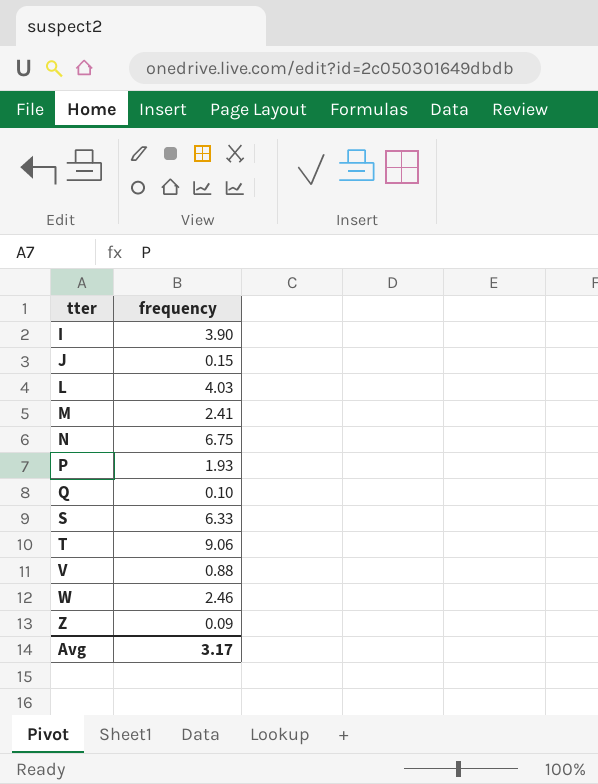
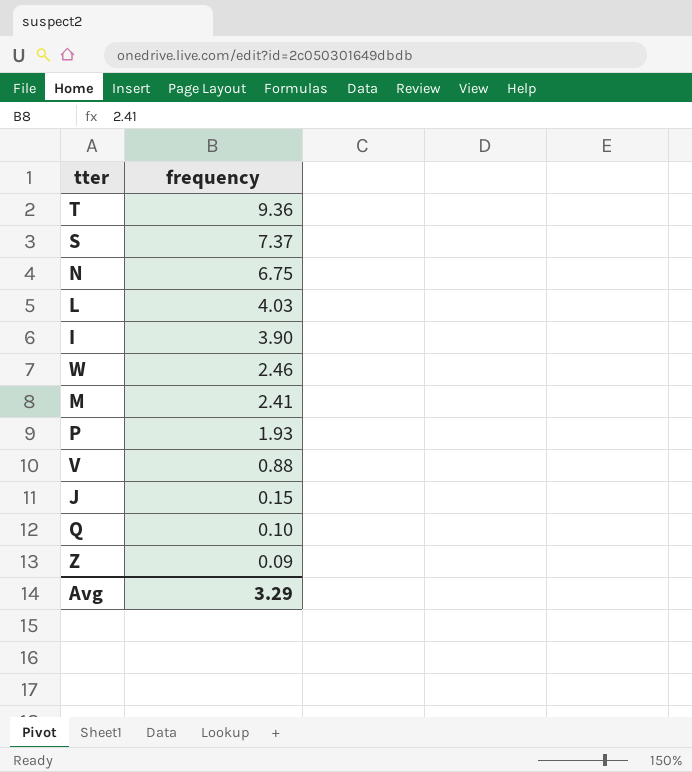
row order: tter ascending -> frequency descending
T | frequency: 9.06 -> 9.36
S | frequency: 6.33 -> 7.37
Avg | frequency: 3.17 -> 3.29

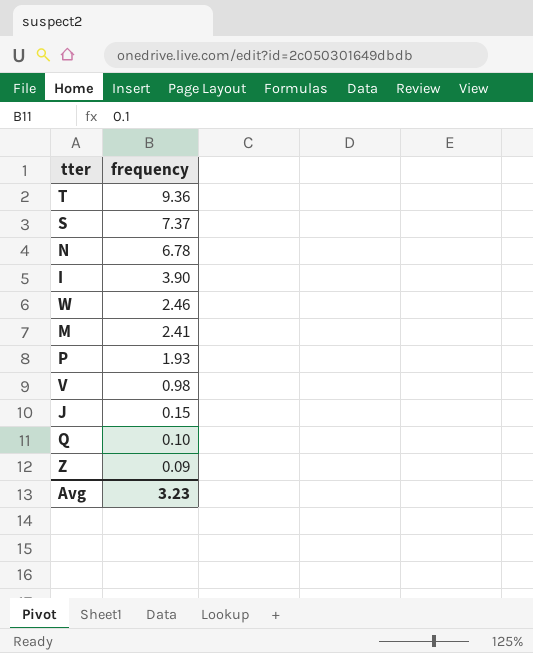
row L: 4.03 -> none
N | frequency: 6.75 -> 6.78
V | frequency: 0.88 -> 0.98
Avg | frequency: 3.29 -> 3.23

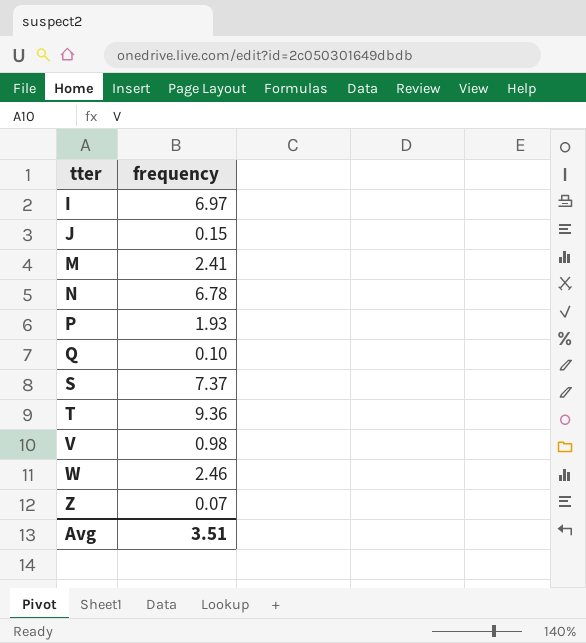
row order: frequency descending -> tter ascending
I | frequency: 3.90 -> 6.97
Z | frequency: 0.09 -> 0.07
Avg | frequency: 3.23 -> 3.51

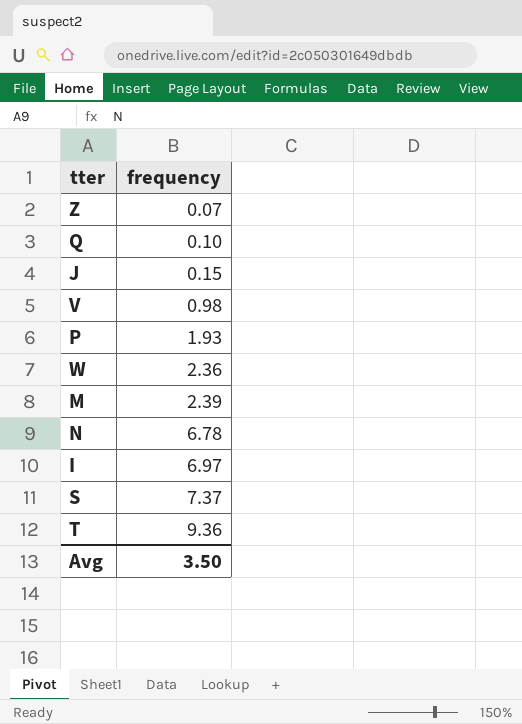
row order: tter ascending -> frequency ascending
W | frequency: 2.46 -> 2.36
M | frequency: 2.41 -> 2.39
Avg | frequency: 3.51 -> 3.50

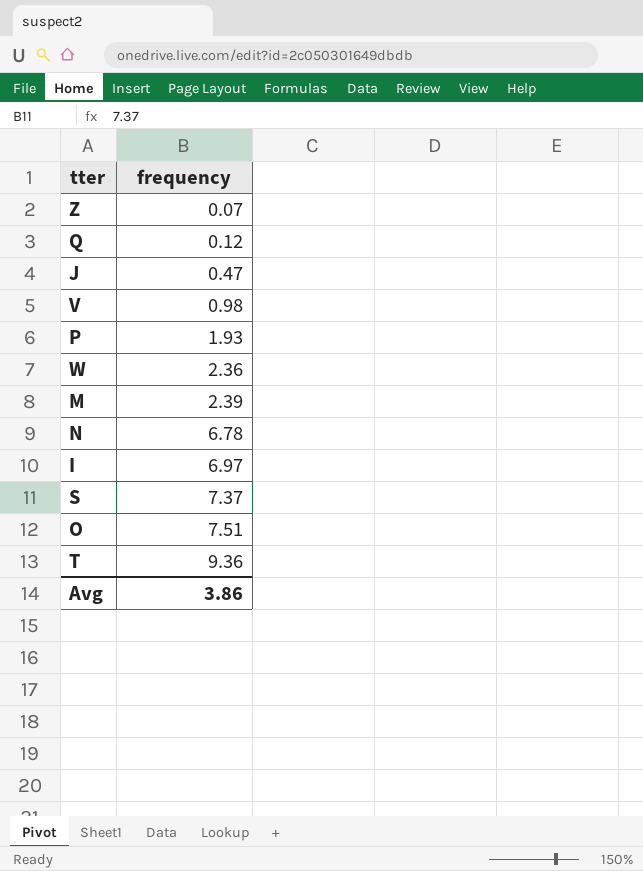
Q | frequency: 0.10 -> 0.12
J | frequency: 0.15 -> 0.47
row O: none -> 7.51
Avg | frequency: 3.50 -> 3.86

